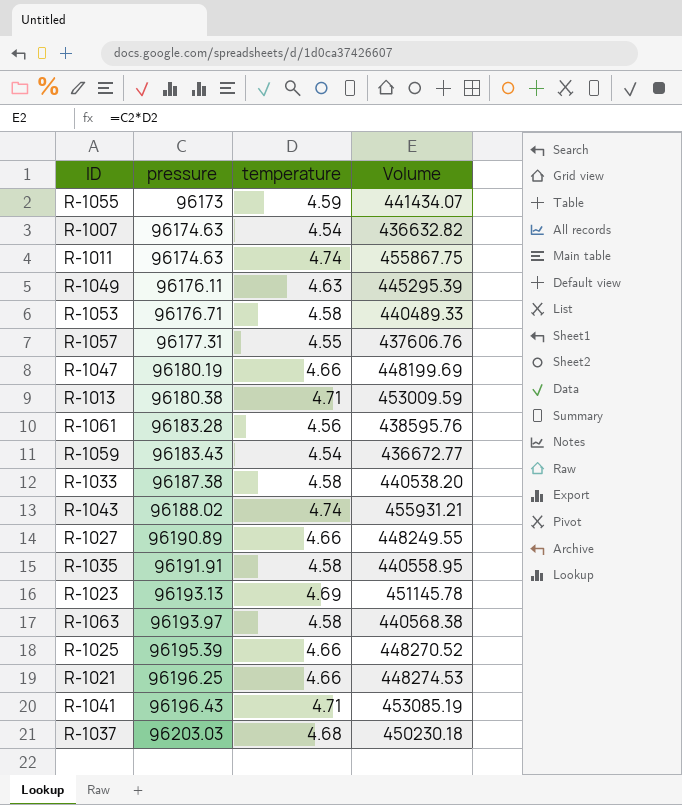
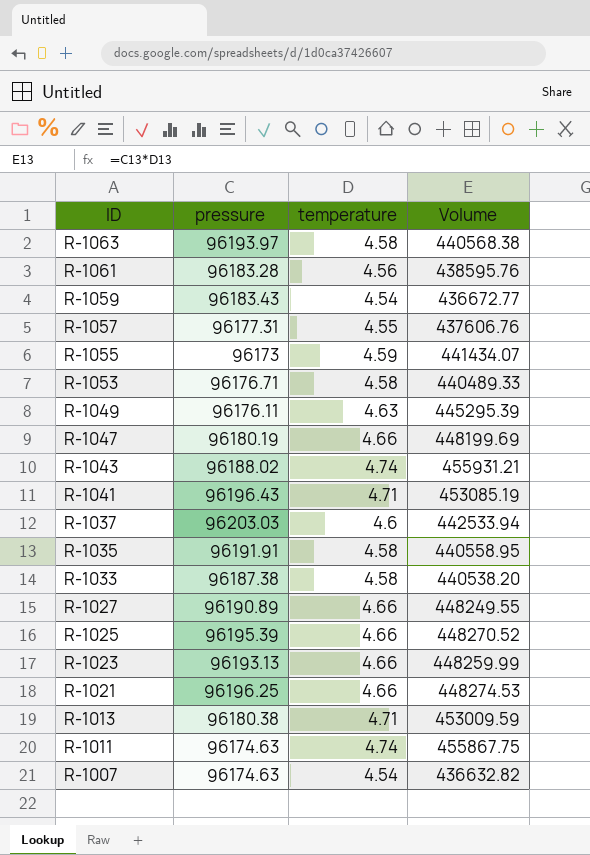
row order: pressure ascending -> ID descending
R-1037 | temperature: 4.68 -> 4.6
R-1037 | Volume: 450230.18 -> 442533.94
R-1023 | temperature: 4.69 -> 4.66
R-1023 | Volume: 451145.78 -> 448259.99

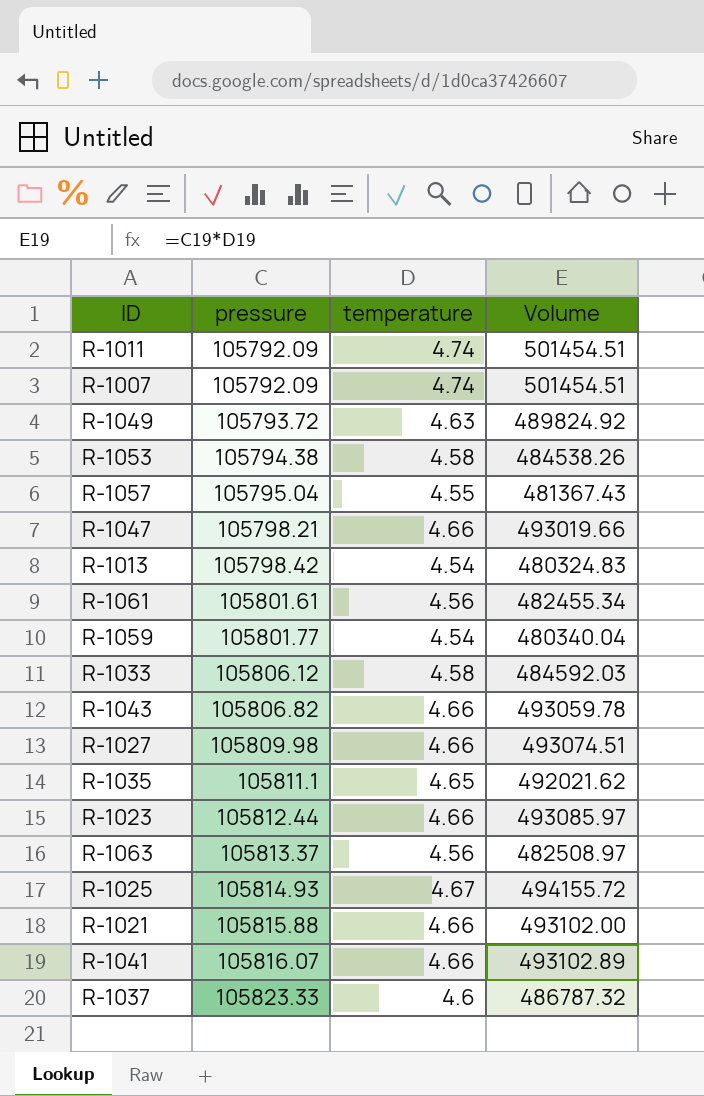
row order: ID descending -> pressure ascending
row R-1055: 96173 | 4.59 | 441434.07 -> none
R-1011 | pressure: 96174.63 -> 105792.09
R-1011 | Volume: 455867.75 -> 501454.51
R-1007 | pressure: 96174.63 -> 105792.09
R-1007 | temperature: 4.54 -> 4.74
R-1007 | Volume: 436632.82 -> 501454.51
R-1049 | pressure: 96176.11 -> 105793.72
R-1049 | Volume: 445295.39 -> 489824.92
R-1053 | pressure: 96176.71 -> 105794.38
R-1053 | Volume: 440489.33 -> 484538.26
R-1057 | pressure: 96177.31 -> 105795.04
R-1057 | Volume: 437606.76 -> 481367.43
R-1047 | pressure: 96180.19 -> 105798.21
R-1047 | Volume: 448199.69 -> 493019.66
R-1013 | pressure: 96180.38 -> 105798.42
R-1013 | temperature: 4.71 -> 4.54
R-1013 | Volume: 453009.59 -> 480324.83
R-1061 | pressure: 96183.28 -> 105801.61
R-1061 | Volume: 438595.76 -> 482455.34
R-1059 | pressure: 96183.43 -> 105801.77
R-1059 | Volume: 436672.77 -> 480340.04
R-1033 | pressure: 96187.38 -> 105806.12
R-1033 | Volume: 440538.20 -> 484592.03
R-1043 | pressure: 96188.02 -> 105806.82
R-1043 | temperature: 4.74 -> 4.66
R-1043 | Volume: 455931.21 -> 493059.78
R-1027 | pressure: 96190.89 -> 105809.98
R-1027 | Volume: 448249.55 -> 493074.51
R-1035 | pressure: 96191.91 -> 105811.1
R-1035 | temperature: 4.58 -> 4.65
R-1035 | Volume: 440558.95 -> 492021.62
R-1023 | pressure: 96193.13 -> 105812.44
R-1023 | Volume: 448259.99 -> 493085.97
R-1063 | pressure: 96193.97 -> 105813.37
R-1063 | temperature: 4.58 -> 4.56
R-1063 | Volume: 440568.38 -> 482508.97
R-1025 | pressure: 96195.39 -> 105814.93
R-1025 | temperature: 4.66 -> 4.67
R-1025 | Volume: 448270.52 -> 494155.72
R-1021 | pressure: 96196.25 -> 105815.88
R-1021 | Volume: 448274.53 -> 493102.00
R-1041 | pressure: 96196.43 -> 105816.07
R-1041 | temperature: 4.71 -> 4.66
R-1041 | Volume: 453085.19 -> 493102.89
R-1037 | pressure: 96203.03 -> 105823.33
R-1037 | Volume: 442533.94 -> 486787.32

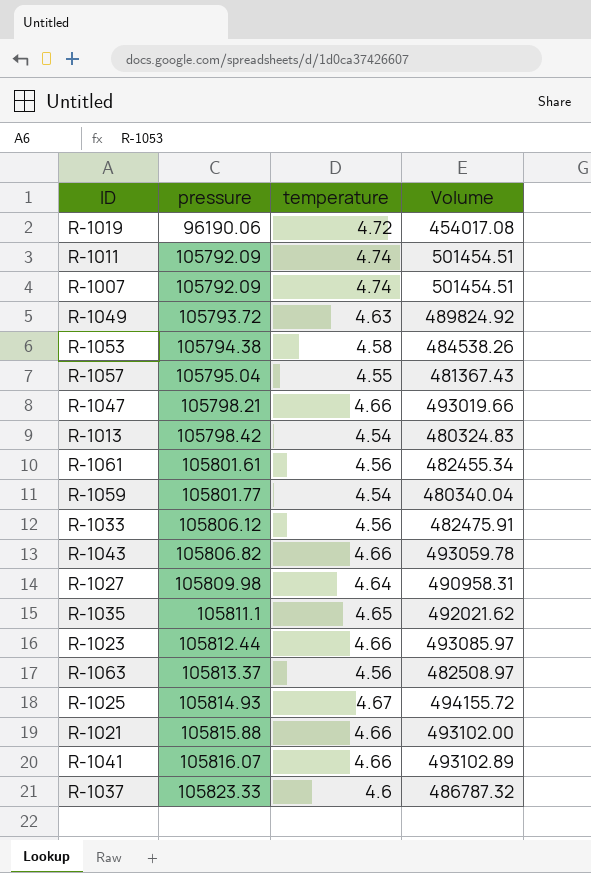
row R-1019: none -> 96190.06 | 4.72 | 454017.08
R-1033 | temperature: 4.58 -> 4.56
R-1033 | Volume: 484592.03 -> 482475.91
R-1027 | temperature: 4.66 -> 4.64
R-1027 | Volume: 493074.51 -> 490958.31

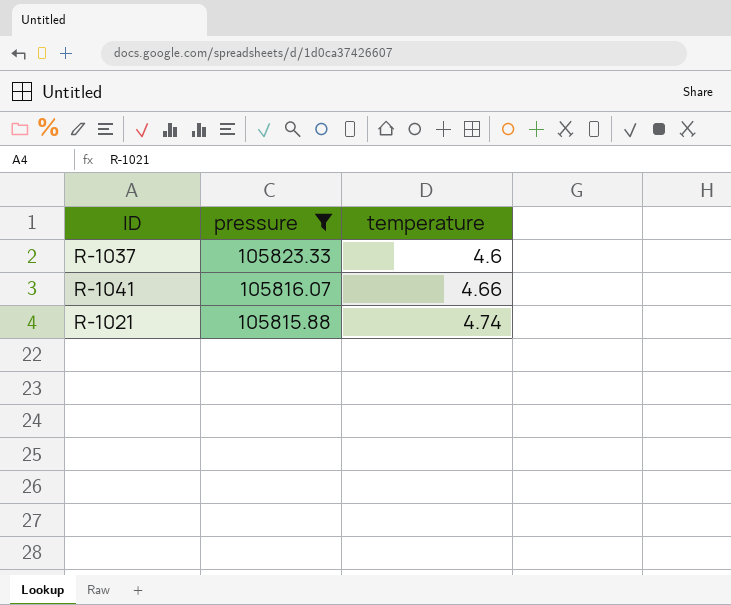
filter: none -> pressure >= 105815.88
row order: pressure ascending -> pressure descending
column Volume | formula: [pressure] * [temperature] -> none
R-1021 | temperature: 4.66 -> 4.74

